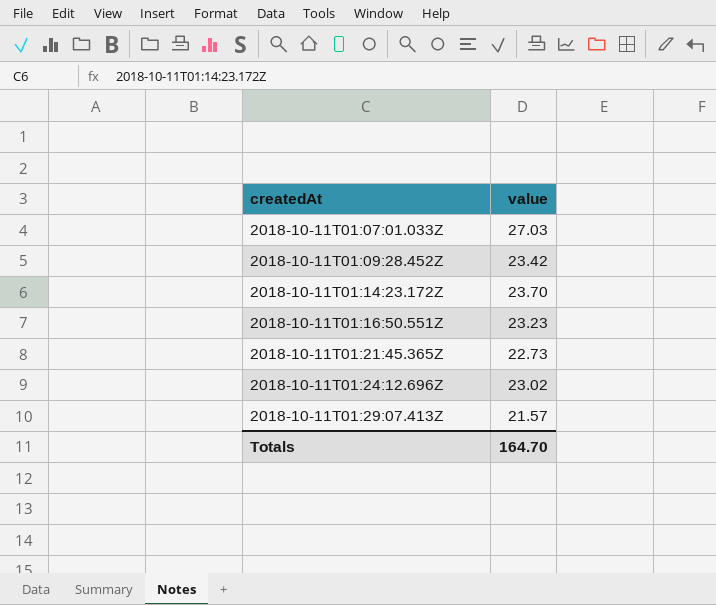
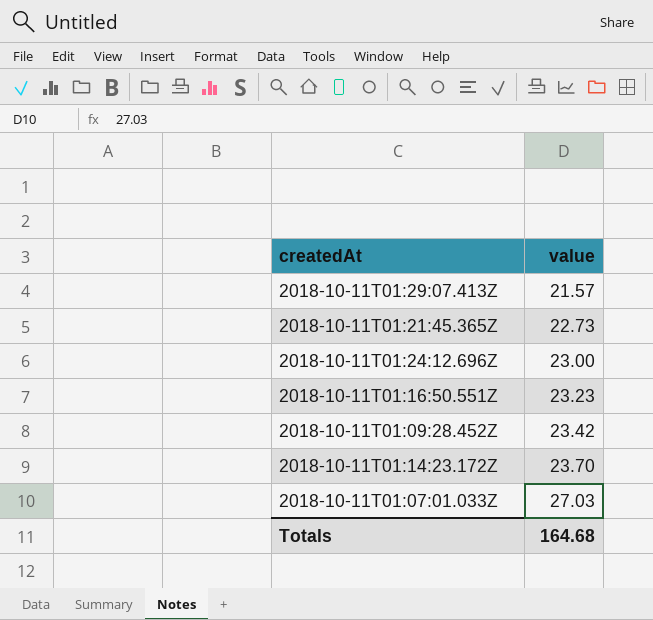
row order: createdAt ascending -> value ascending
2018-10-11T01:24:12.696Z | value: 23.02 -> 23.00
Totals | value: 164.70 -> 164.68

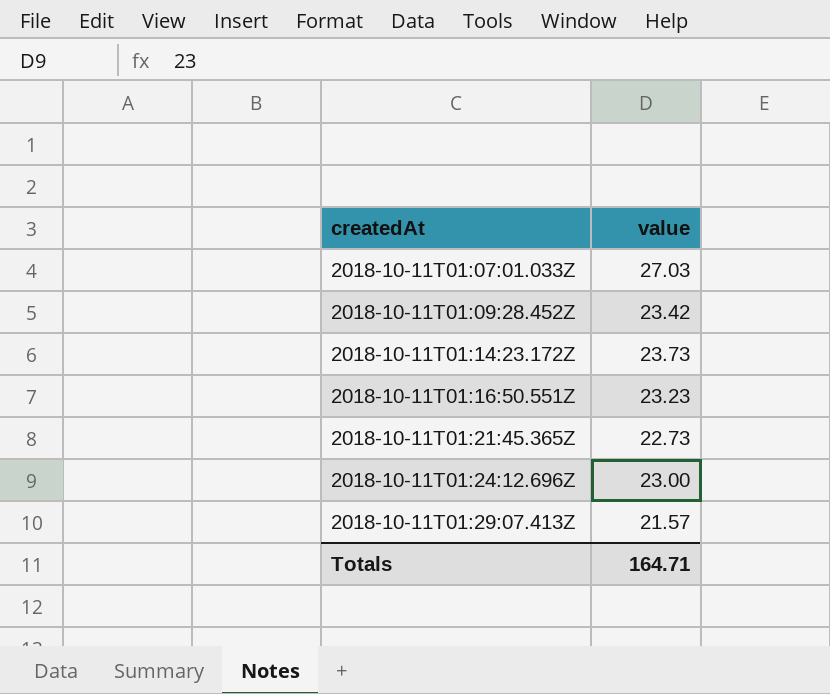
row order: value ascending -> createdAt ascending
2018-10-11T01:14:23.172Z | value: 23.70 -> 23.73
Totals | value: 164.68 -> 164.71

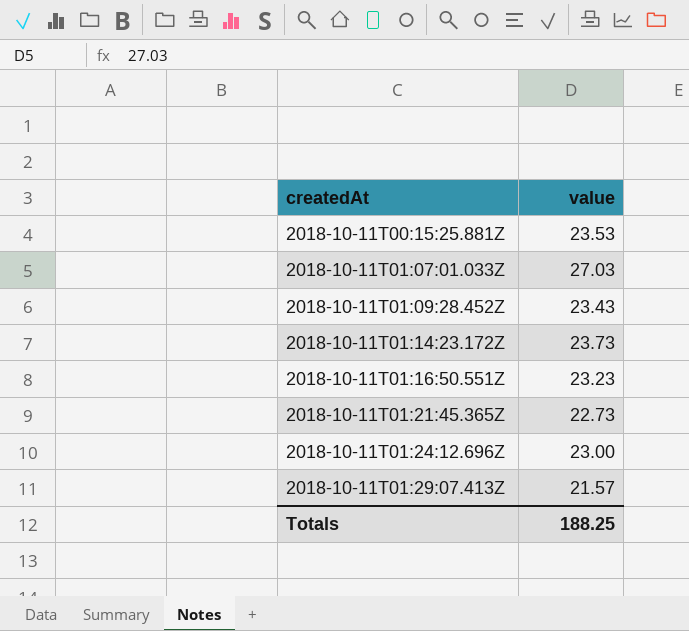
row 2018-10-11T00:15:25.881Z: none -> 23.53
2018-10-11T01:09:28.452Z | value: 23.42 -> 23.43
Totals | value: 164.71 -> 188.25

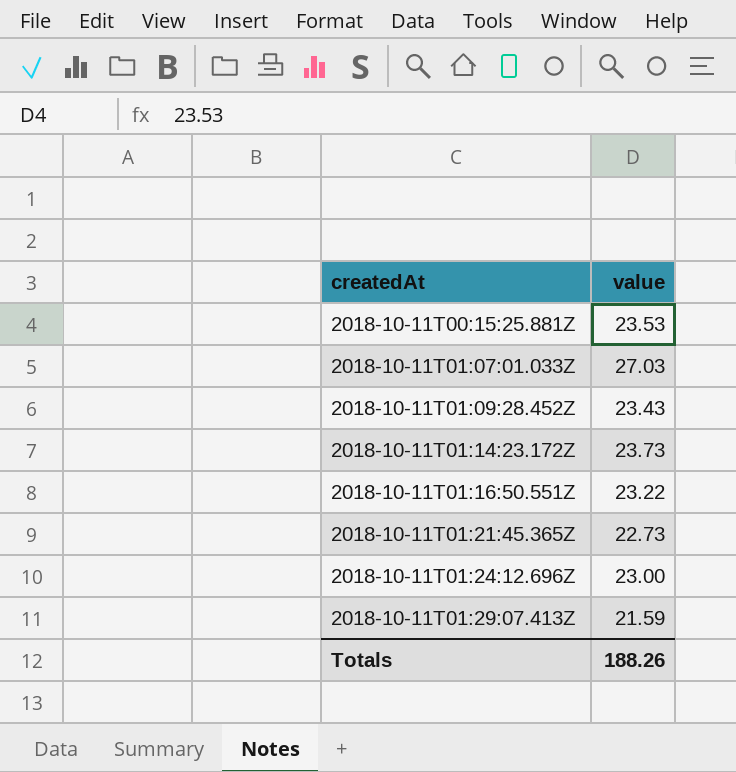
2018-10-11T01:16:50.551Z | value: 23.23 -> 23.22
2018-10-11T01:29:07.413Z | value: 21.57 -> 21.59
Totals | value: 188.25 -> 188.26

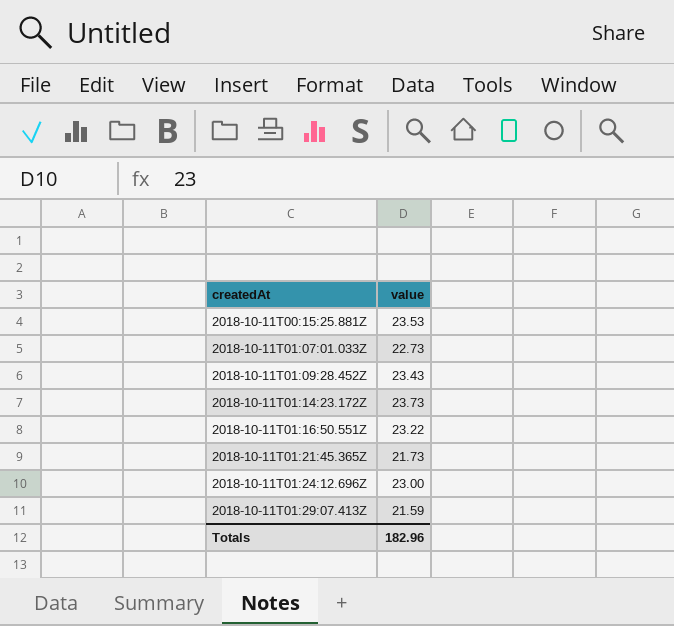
2018-10-11T01:07:01.033Z | value: 27.03 -> 22.73
2018-10-11T01:21:45.365Z | value: 22.73 -> 21.73
Totals | value: 188.26 -> 182.96

